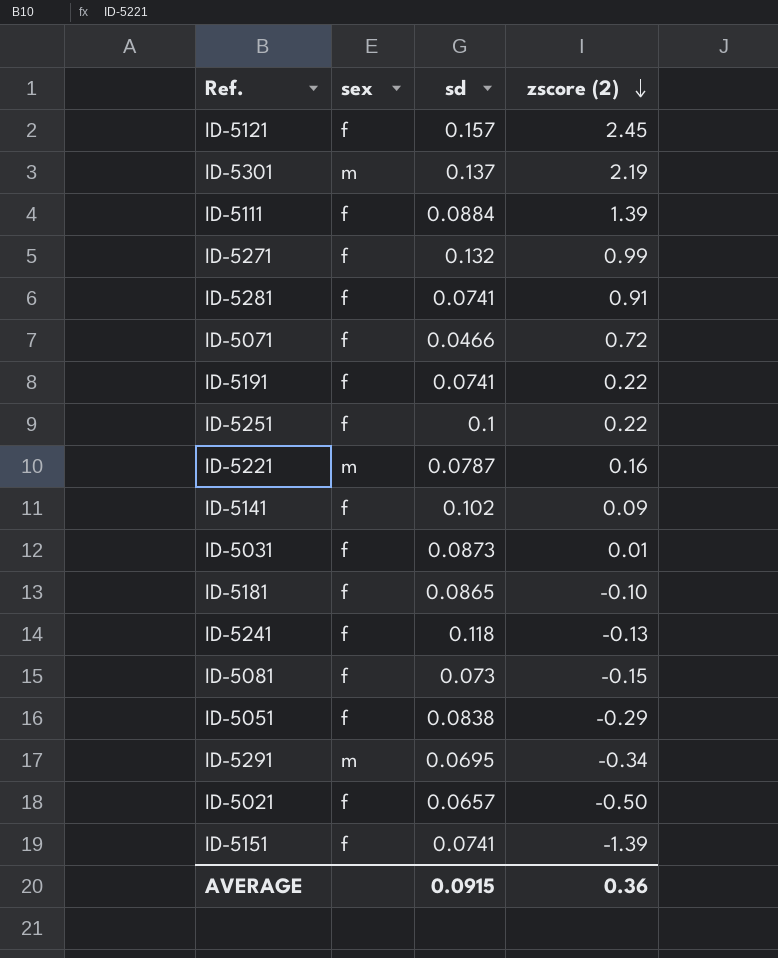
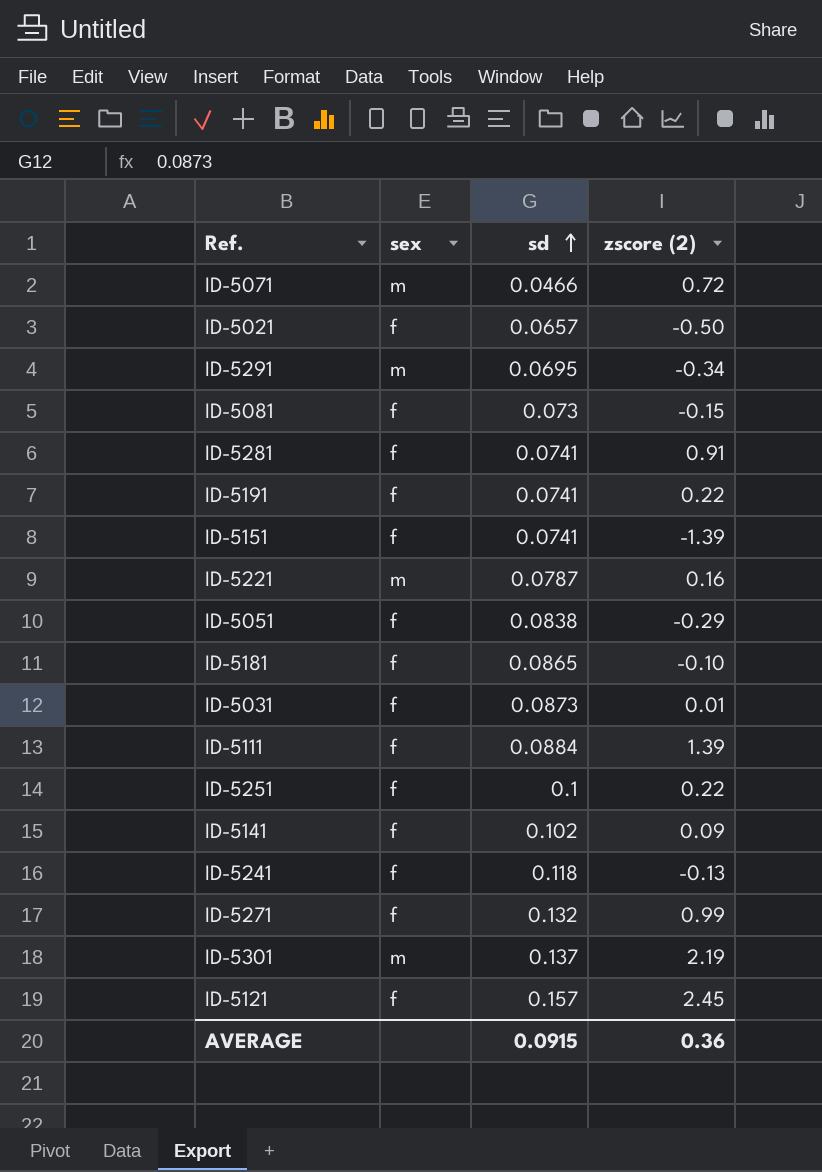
row order: zscore (2) descending -> sd ascending
ID-5071 | sex: f -> m

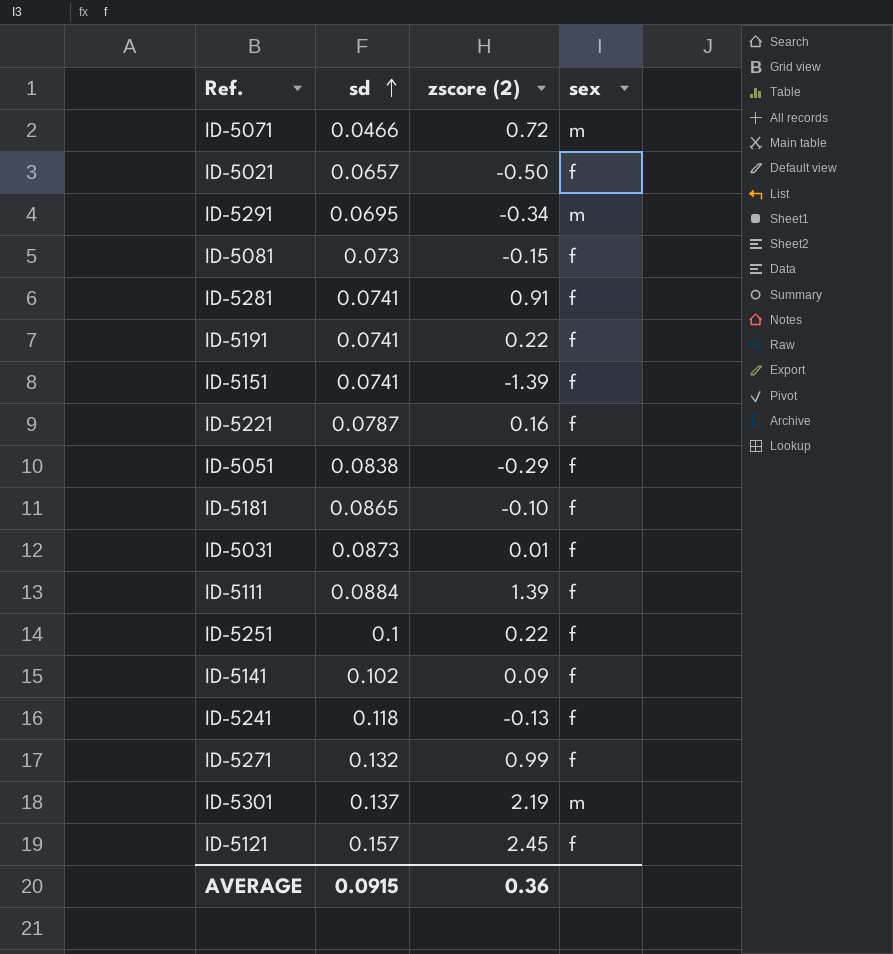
column sex | position: 2 -> 4
ID-5221 | sex: m -> f

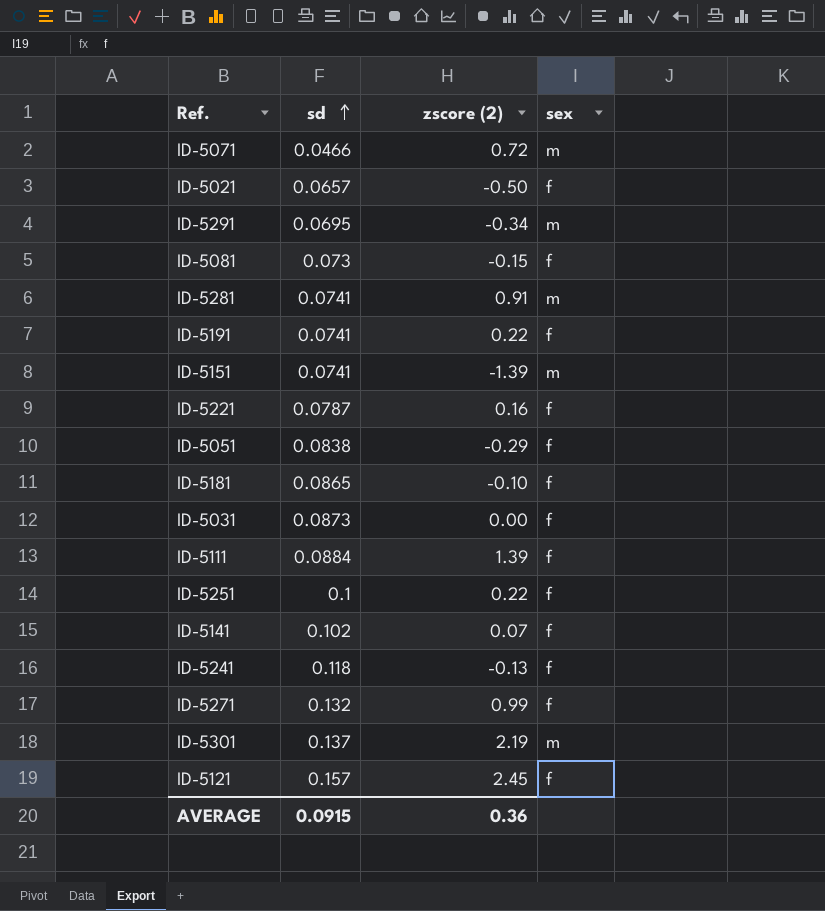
ID-5281 | sex: f -> m
ID-5151 | sex: f -> m
ID-5031 | zscore (2): 0.01 -> 0.00
ID-5141 | zscore (2): 0.09 -> 0.07

